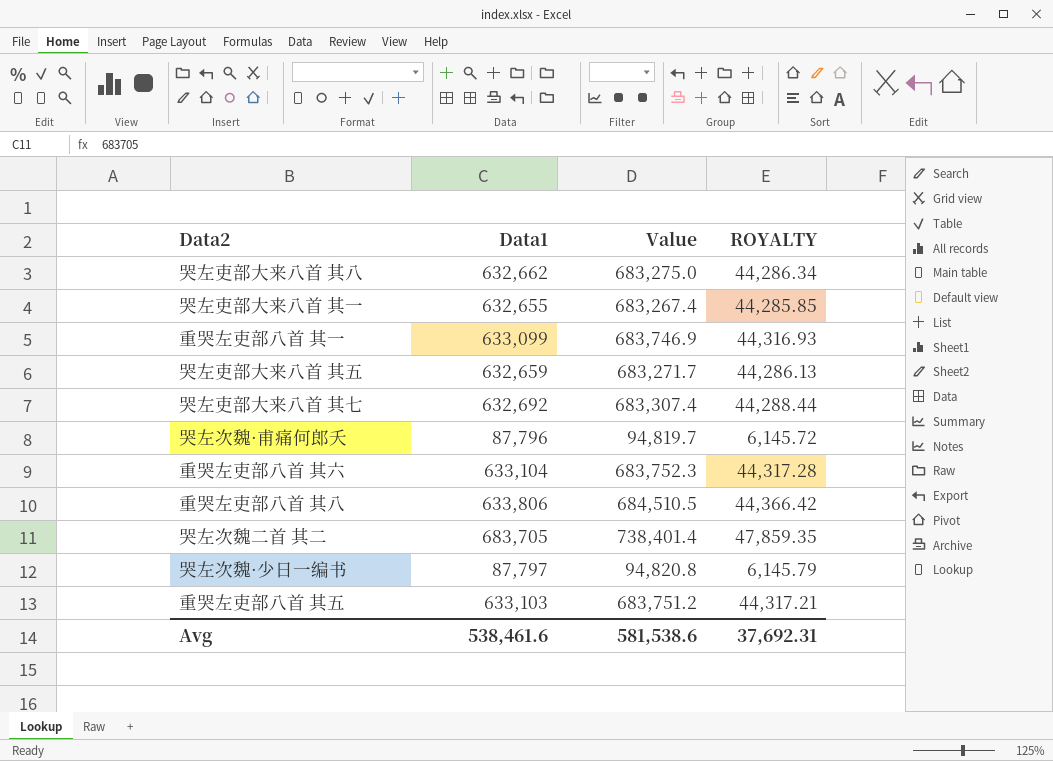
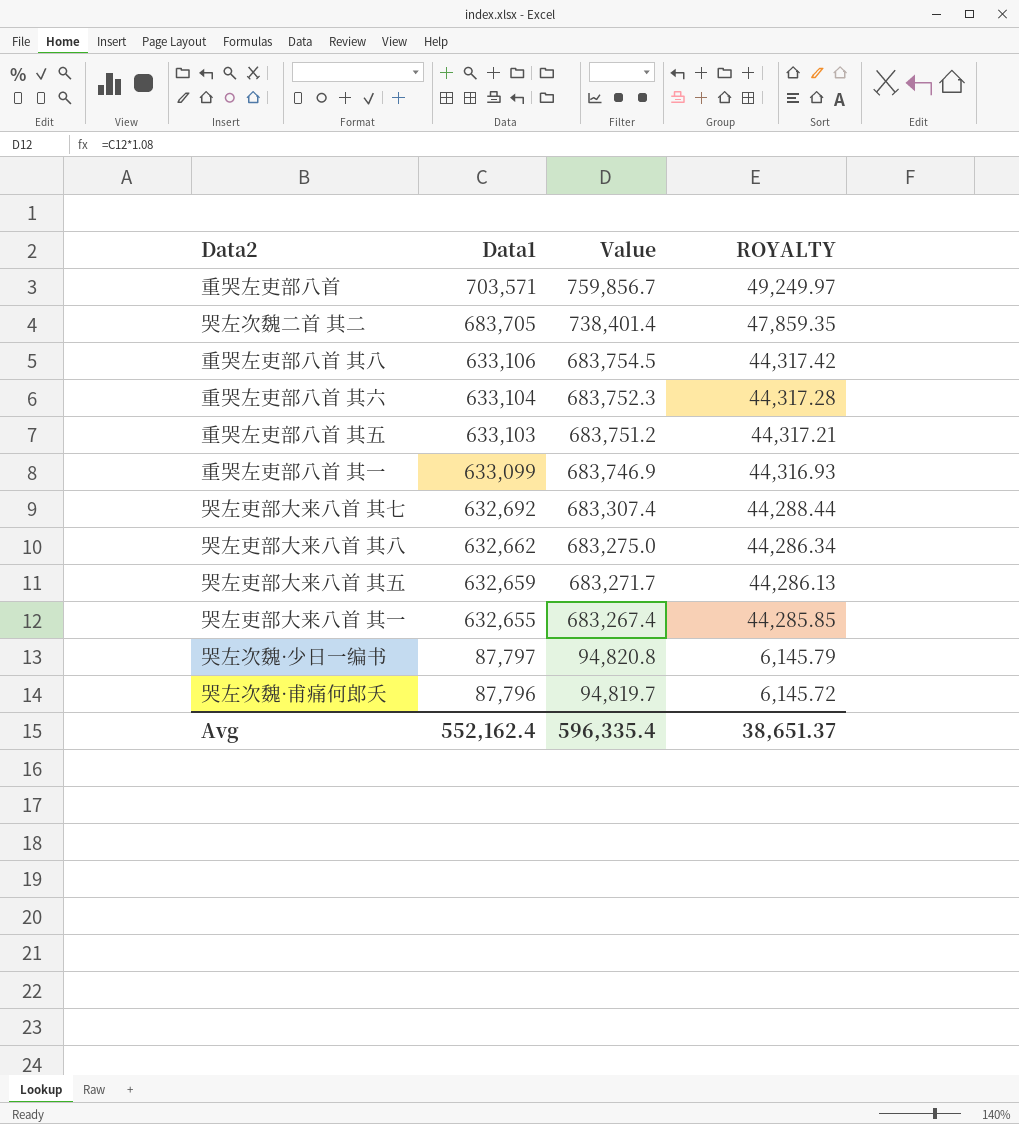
row order: none -> Data1 descending
row 重哭左吏部八首: none -> 703,571 | 759,856.7 | 49,249.97
重哭左吏部八首 其八 | Data1: 633,806 -> 633,106
重哭左吏部八首 其八 | Value: 684,510.5 -> 683,754.5
重哭左吏部八首 其八 | ROYALTY: 44,366.42 -> 44,317.42
Avg | Data1: 538,461.6 -> 552,162.4
Avg | Value: 581,538.6 -> 596,335.4
Avg | ROYALTY: 37,692.31 -> 38,651.37

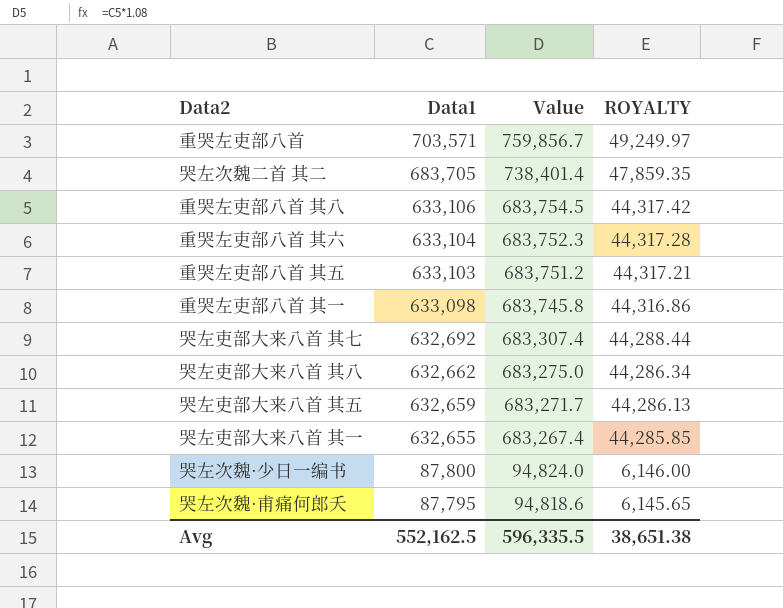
重哭左吏部八首 其一 | Data1: 633,099 -> 633,098
重哭左吏部八首 其一 | Value: 683,746.9 -> 683,745.8
重哭左吏部八首 其一 | ROYALTY: 44,316.93 -> 44,316.86
哭左次魏·少日一编书 | Data1: 87,797 -> 87,800
哭左次魏·少日一编书 | Value: 94,820.8 -> 94,824.0
哭左次魏·少日一编书 | ROYALTY: 6,145.79 -> 6,146.00
哭左次魏·甫痛何郎夭 | Data1: 87,796 -> 87,795
哭左次魏·甫痛何郎夭 | Value: 94,819.7 -> 94,818.6
哭左次魏·甫痛何郎夭 | ROYALTY: 6,145.72 -> 6,145.65
Avg | Data1: 552,162.4 -> 552,162.5
Avg | Value: 596,335.4 -> 596,335.5
Avg | ROYALTY: 38,651.37 -> 38,651.38

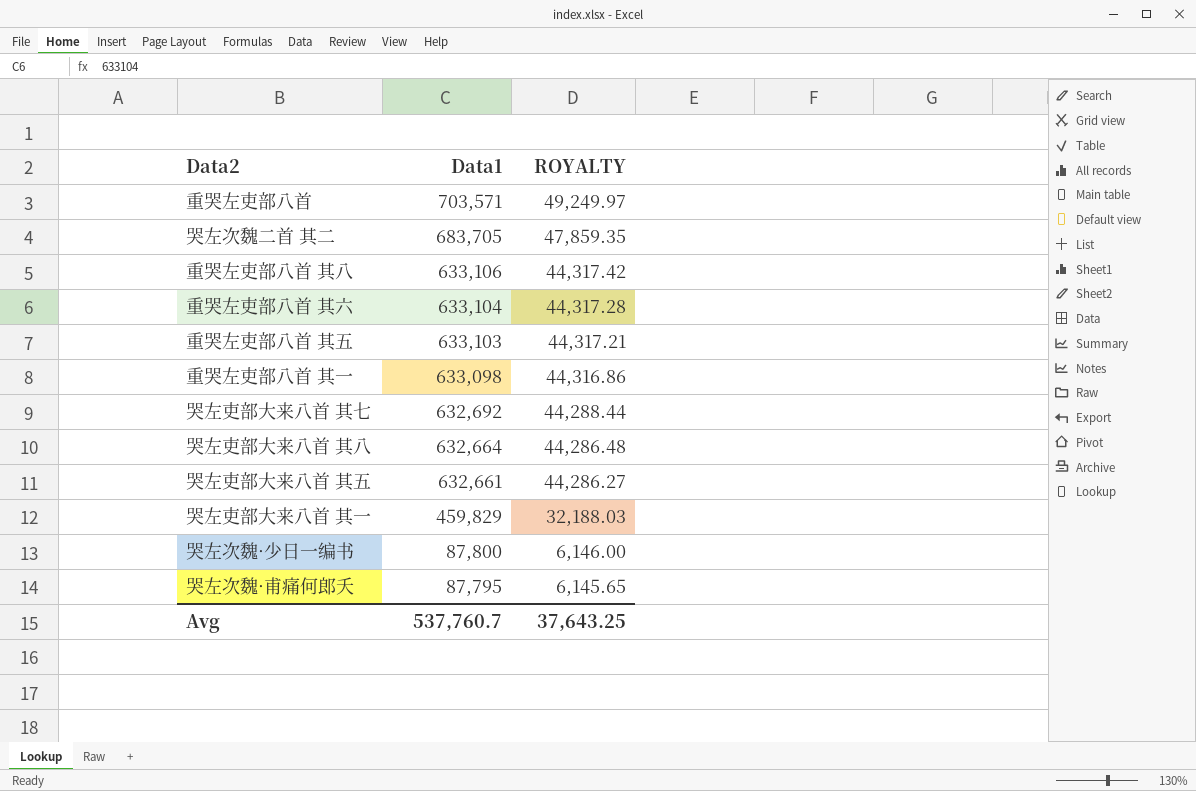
column Value | formula: [Data1] * 1.08 -> none
哭左吏部大来八首 其八 | Data1: 632,662 -> 632,664
哭左吏部大来八首 其八 | ROYALTY: 44,286.34 -> 44,286.48
哭左吏部大来八首 其五 | Data1: 632,659 -> 632,661
哭左吏部大来八首 其五 | ROYALTY: 44,286.13 -> 44,286.27
哭左吏部大来八首 其一 | Data1: 632,655 -> 459,829
哭左吏部大来八首 其一 | ROYALTY: 44,285.85 -> 32,188.03
Avg | Data1: 552,162.5 -> 537,760.7
Avg | ROYALTY: 38,651.38 -> 37,643.25

